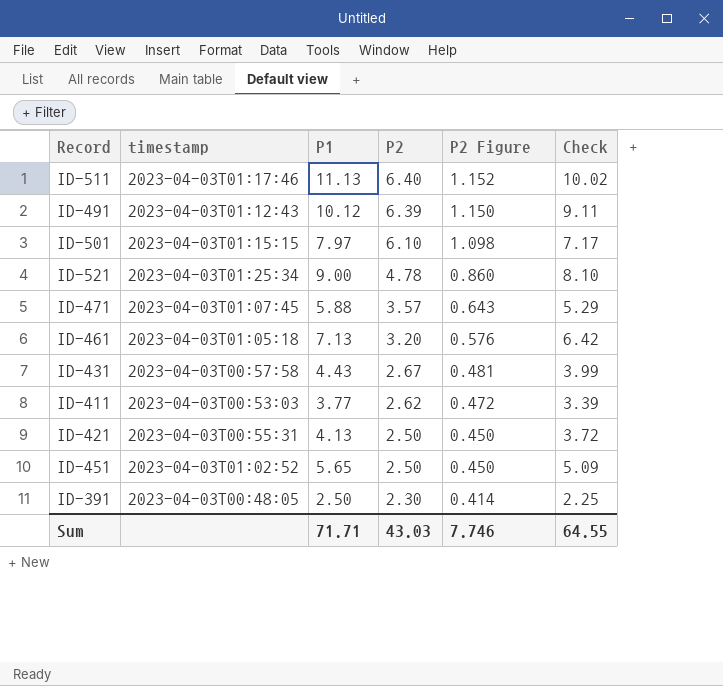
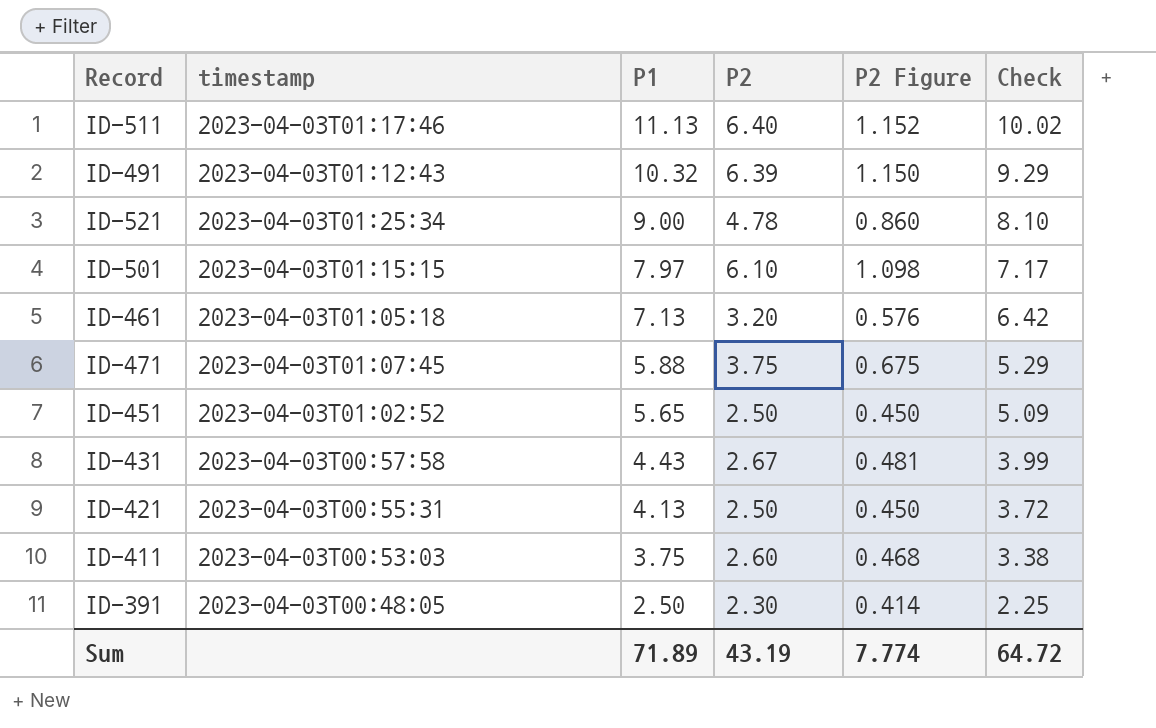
row order: P2 descending -> P1 descending
ID-491 | P1: 10.12 -> 10.32
ID-491 | Check: 9.11 -> 9.29
ID-471 | P2: 3.57 -> 3.75
ID-471 | P2 Figure: 0.643 -> 0.675
ID-411 | P1: 3.77 -> 3.75
ID-411 | P2: 2.62 -> 2.60
ID-411 | P2 Figure: 0.472 -> 0.468
ID-411 | Check: 3.39 -> 3.38
Sum | P1: 71.71 -> 71.89
Sum | P2: 43.03 -> 43.19
Sum | P2 Figure: 7.746 -> 7.774
Sum | Check: 64.55 -> 64.72

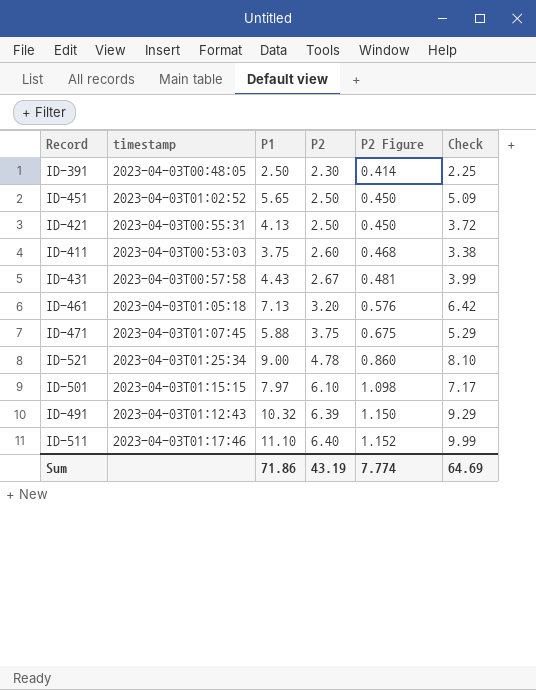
row order: P1 descending -> P2 ascending
ID-511 | P1: 11.13 -> 11.10
ID-511 | Check: 10.02 -> 9.99
Sum | P1: 71.89 -> 71.86
Sum | Check: 64.72 -> 64.69

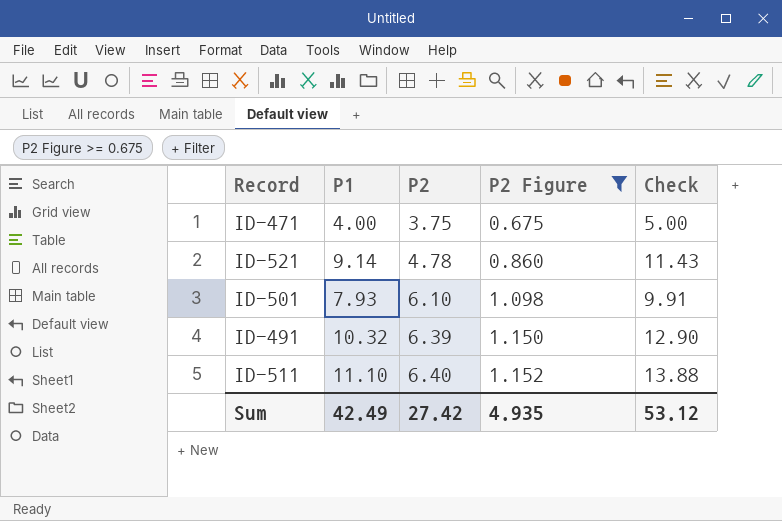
filter: none -> P2 Figure >= 0.675
column timestamp | position: 2 -> none
column Check | formula: [P1] * 0.9 -> [P1] * 1.25
ID-471 | P1: 5.88 -> 4.00
ID-521 | P1: 9.00 -> 9.14
ID-501 | P1: 7.97 -> 7.93
Sum | P1: 71.86 -> 42.49
Sum | P2: 43.19 -> 27.42
Sum | P2 Figure: 7.774 -> 4.935
Sum | Check: 64.69 -> 53.12

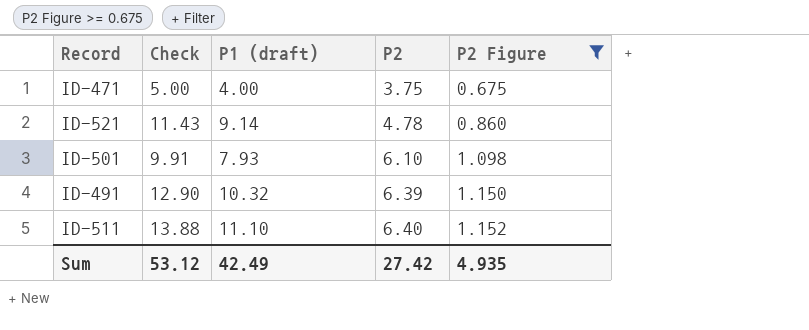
column Check | position: 5 -> 2
column name: P1 -> P1 (draft)

